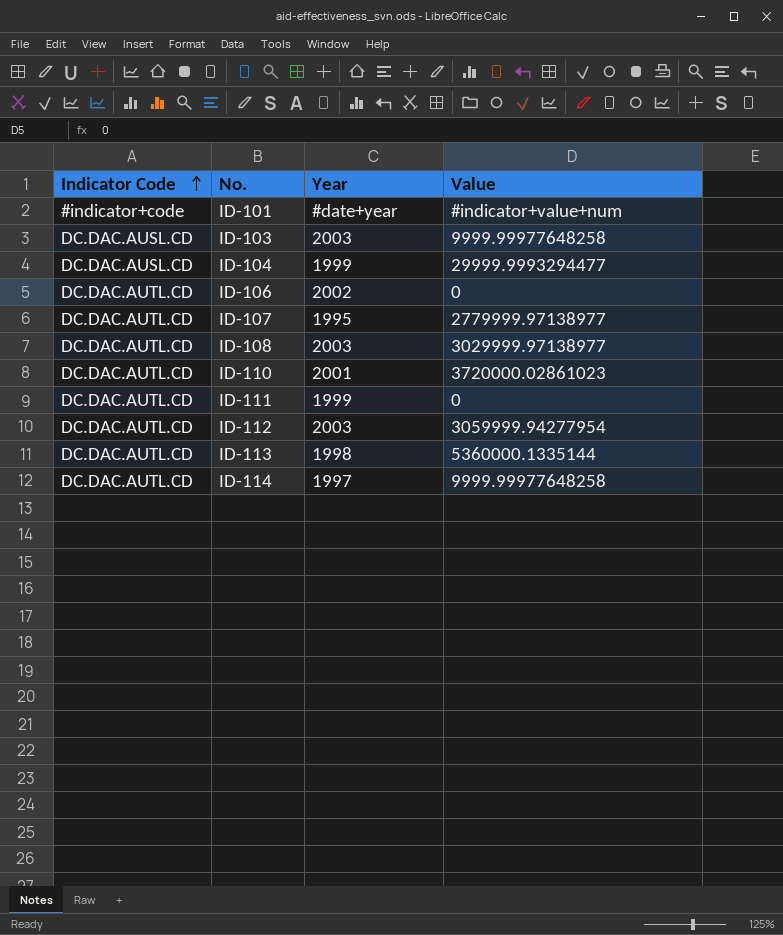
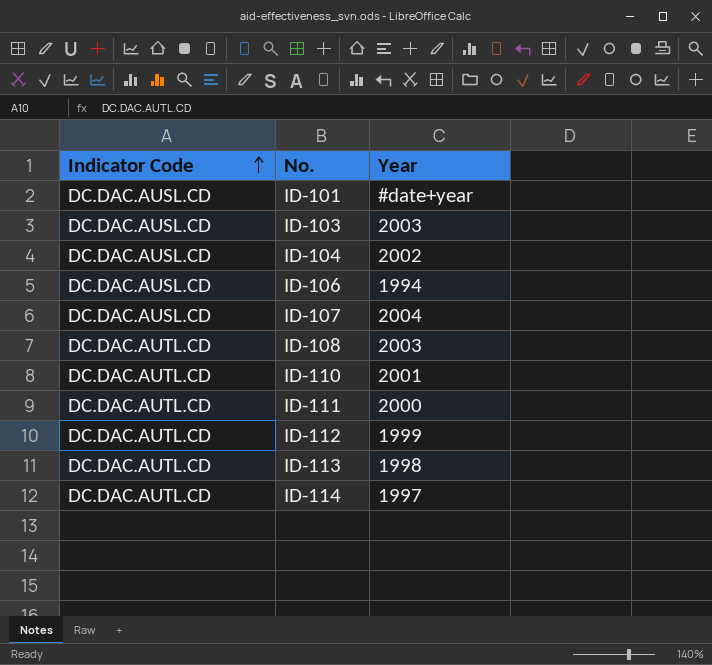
column Value | position: 4 -> none
ID-101 | Indicator Code: #indicator+code -> DC.DAC.AUSL.CD
ID-104 | Year: 1999 -> 2002
ID-106 | Indicator Code: DC.DAC.AUTL.CD -> DC.DAC.AUSL.CD
ID-106 | Year: 2002 -> 1994
ID-107 | Indicator Code: DC.DAC.AUTL.CD -> DC.DAC.AUSL.CD
ID-107 | Year: 1995 -> 2004
ID-111 | Year: 1999 -> 2000
ID-112 | Year: 2003 -> 1999

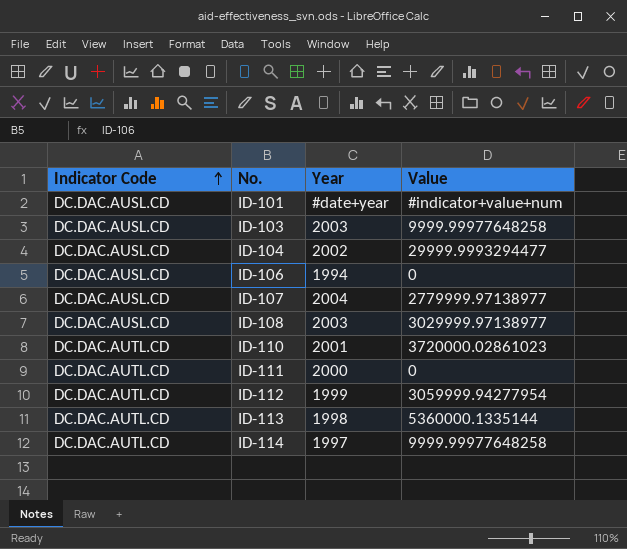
column Value | position: none -> 4
ID-108 | Indicator Code: DC.DAC.AUTL.CD -> DC.DAC.AUSL.CD

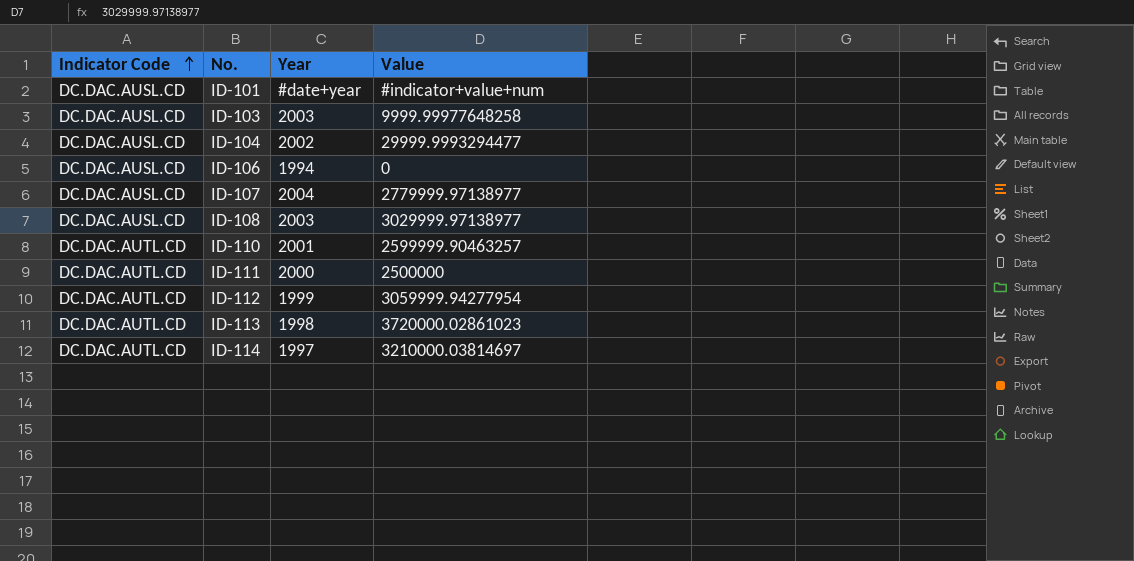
ID-110 | Value: 3720000.02861023 -> 2599999.90463257
ID-111 | Value: 0 -> 2500000
ID-113 | Value: 5360000.1335144 -> 3720000.02861023
ID-114 | Value: 9999.99977648258 -> 3210000.03814697

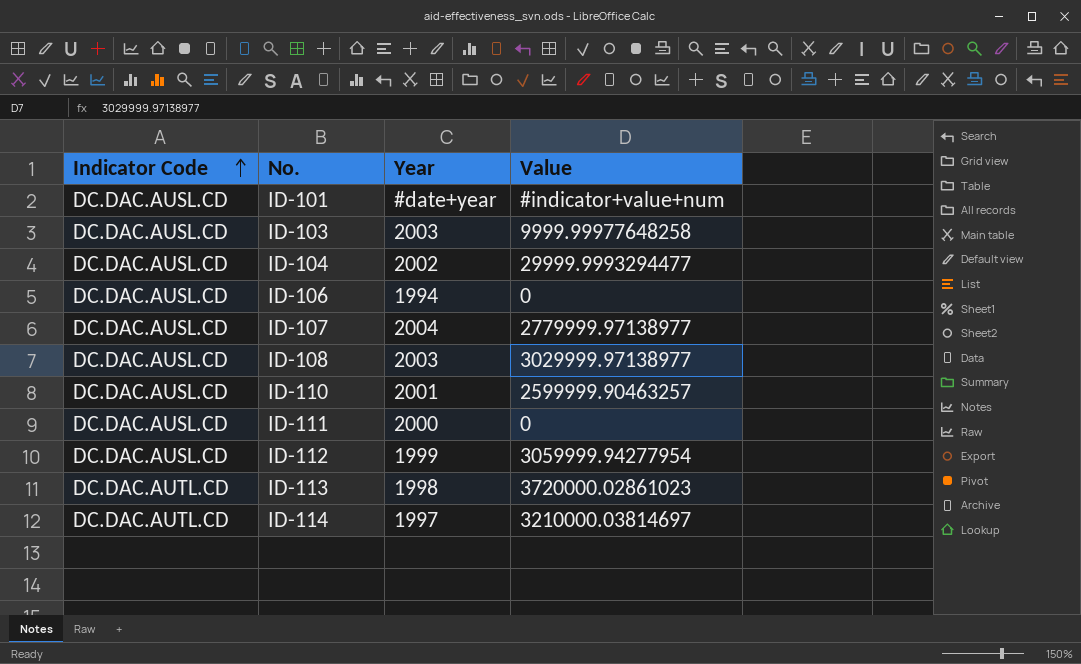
ID-110 | Indicator Code: DC.DAC.AUTL.CD -> DC.DAC.AUSL.CD
ID-111 | Indicator Code: DC.DAC.AUTL.CD -> DC.DAC.AUSL.CD
ID-111 | Value: 2500000 -> 0
ID-112 | Indicator Code: DC.DAC.AUTL.CD -> DC.DAC.AUSL.CD

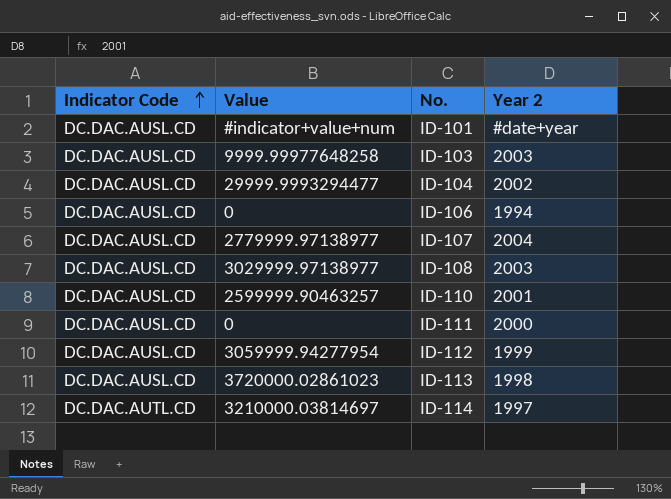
column Value | position: 4 -> 2
column name: Year -> Year 2
ID-113 | Indicator Code: DC.DAC.AUTL.CD -> DC.DAC.AUSL.CD

